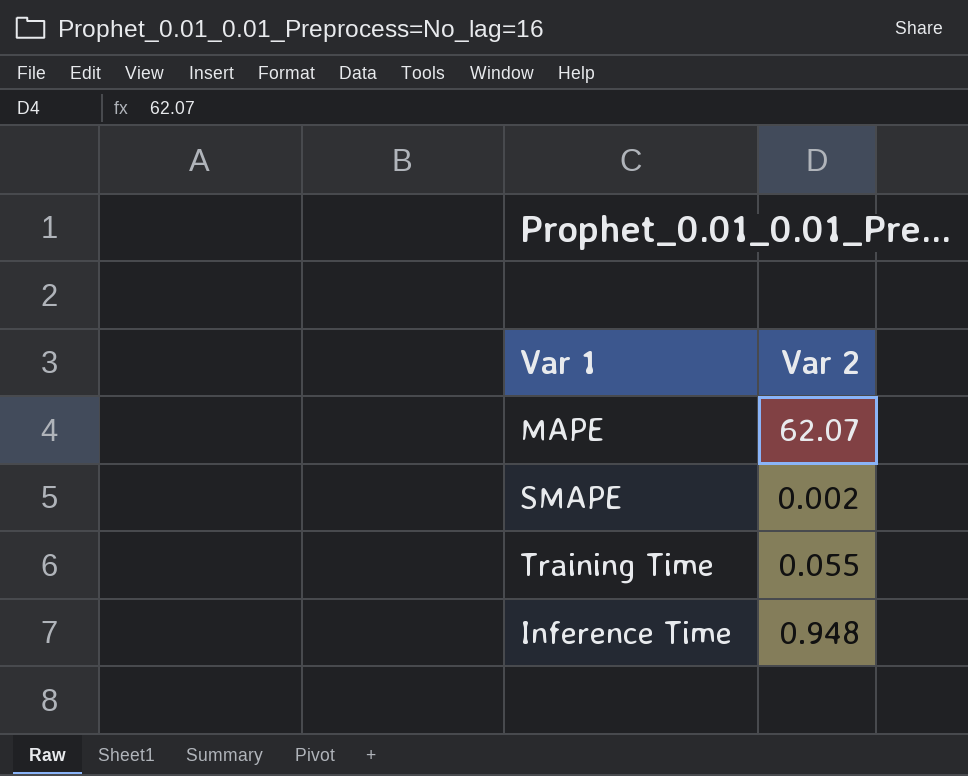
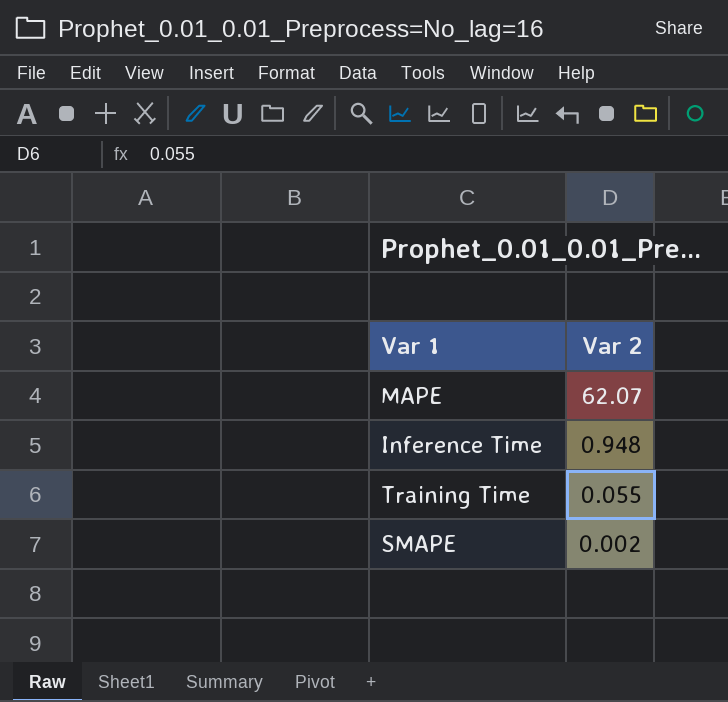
row order: none -> Var 2 descending

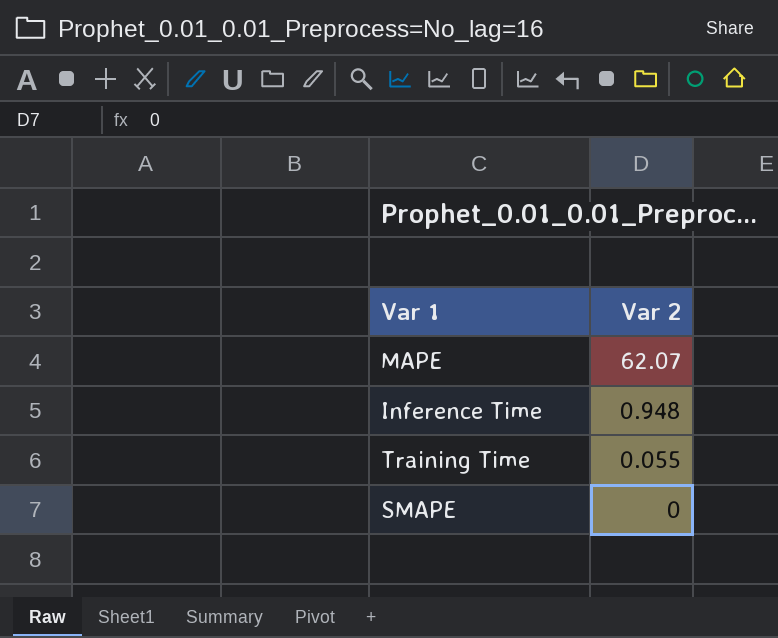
SMAPE | Var 2: 0.002 -> 0

